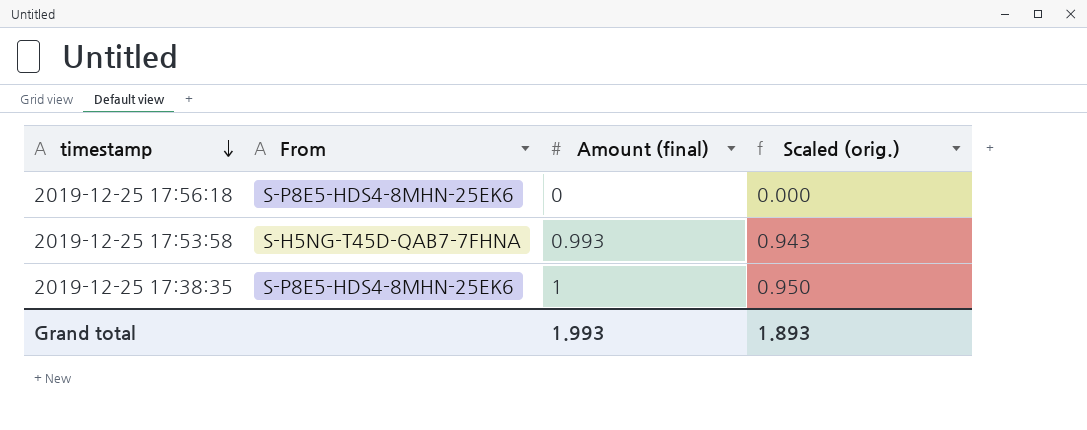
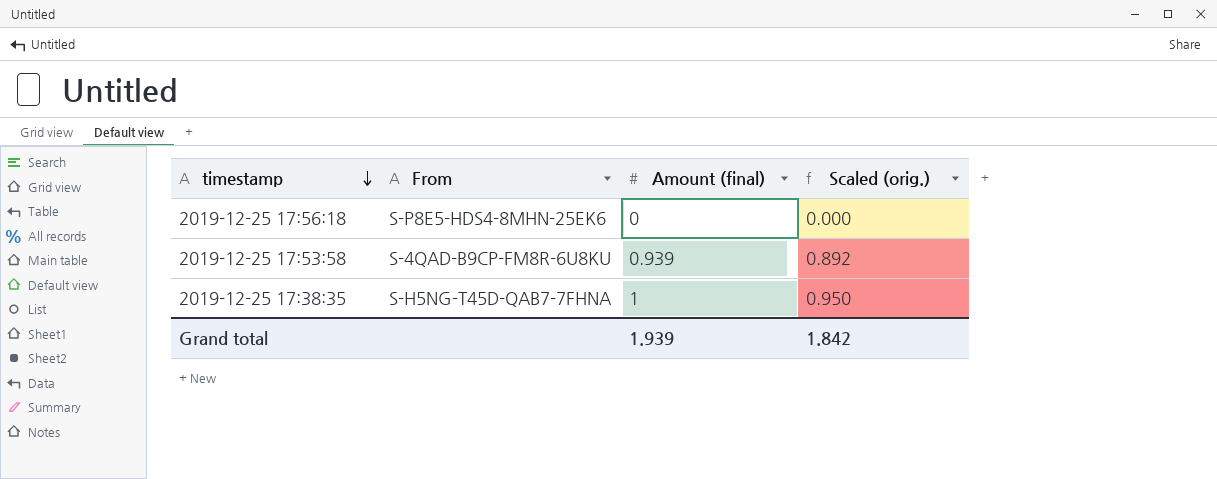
2019-12-25 17:53:58 | From: S-H5NG-T45D-QAB7-7FHNA -> S-4QAD-B9CP-FM8R-6U8KU
2019-12-25 17:53:58 | Amount (final): 0.993 -> 0.939
2019-12-25 17:53:58 | Scaled (orig.): 0.943 -> 0.892
2019-12-25 17:38:35 | From: S-P8E5-HDS4-8MHN-25EK6 -> S-H5NG-T45D-QAB7-7FHNA
Grand total | Amount (final): 1.993 -> 1.939
Grand total | Scaled (orig.): 1.893 -> 1.842

